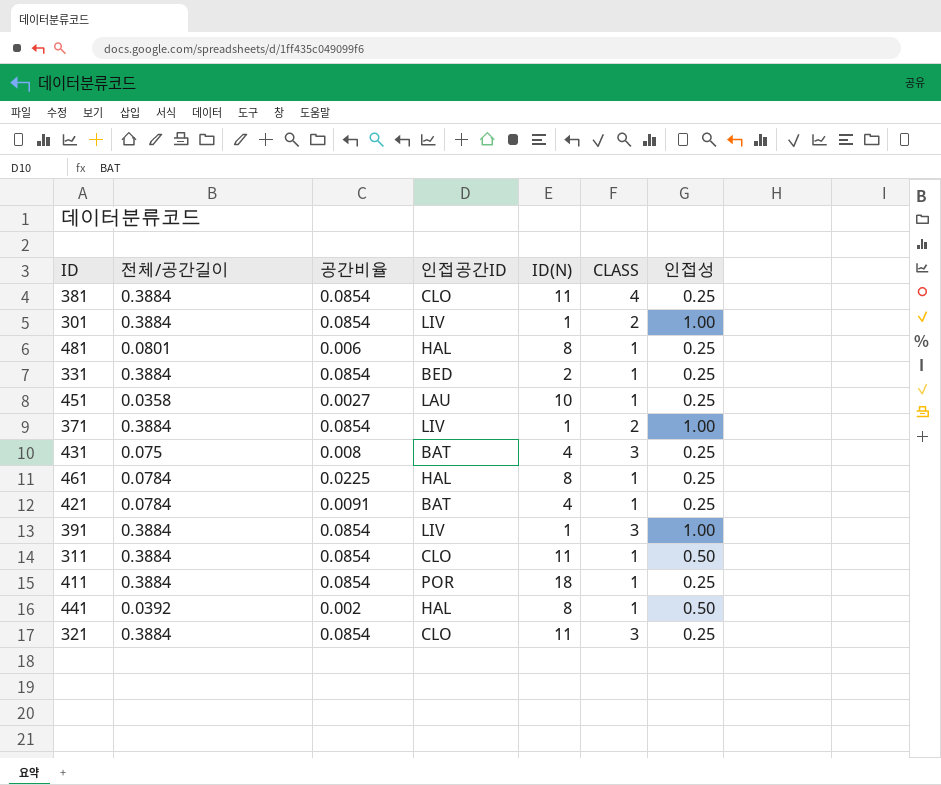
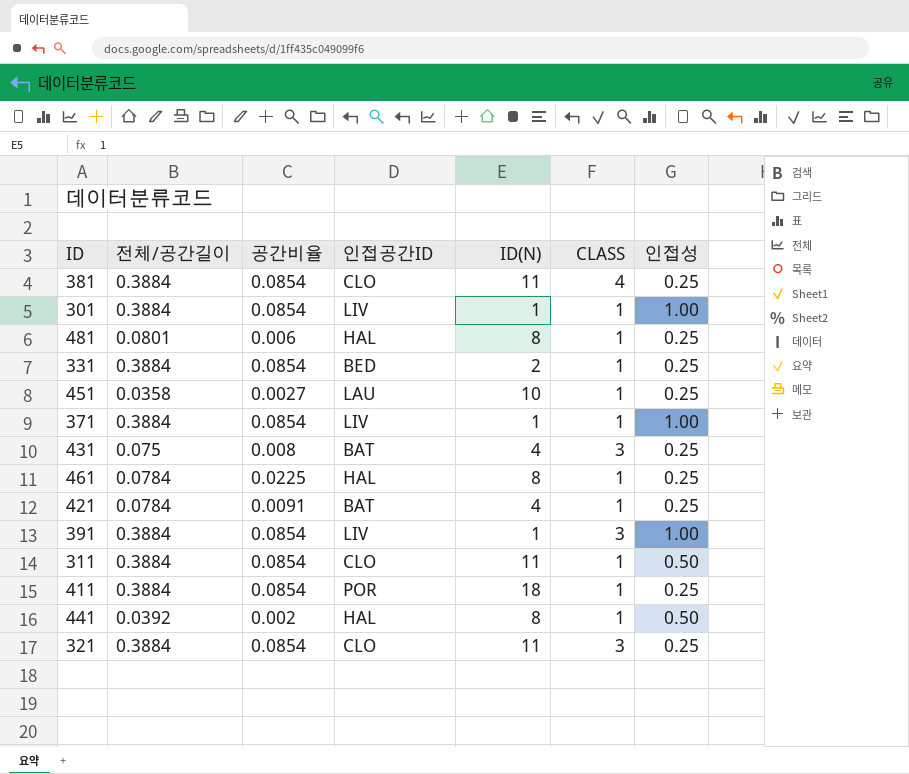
301 | CLASS: 2 -> 1
371 | CLASS: 2 -> 1

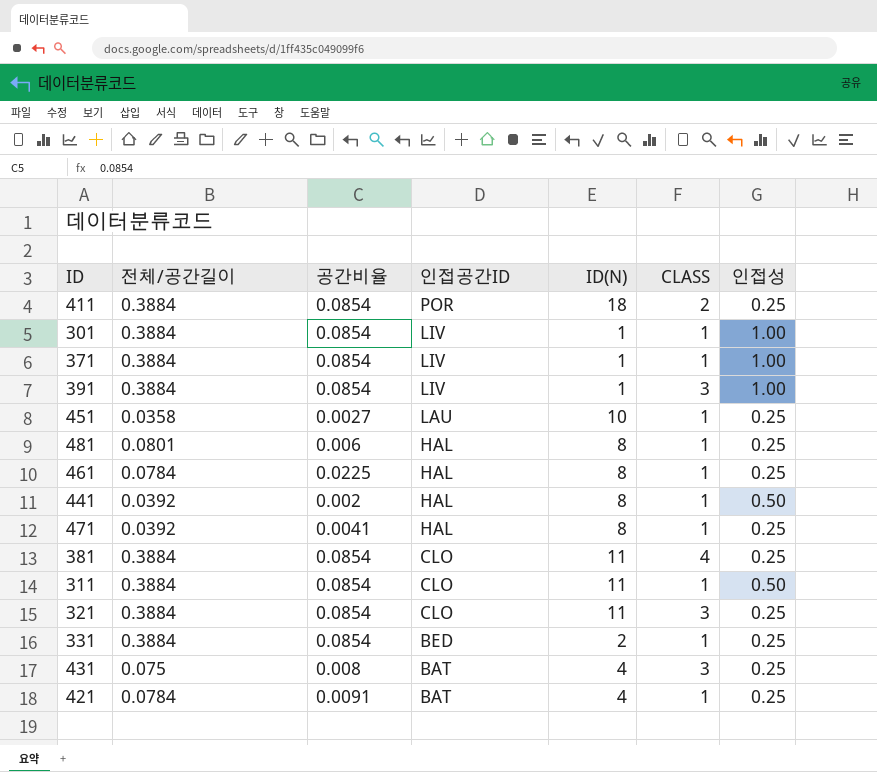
row order: none -> 인접공간ID descending
411 | CLASS: 1 -> 2
row 471: none -> 0.0392 | 0.0041 | HAL | 8 | 1 | 0.25

